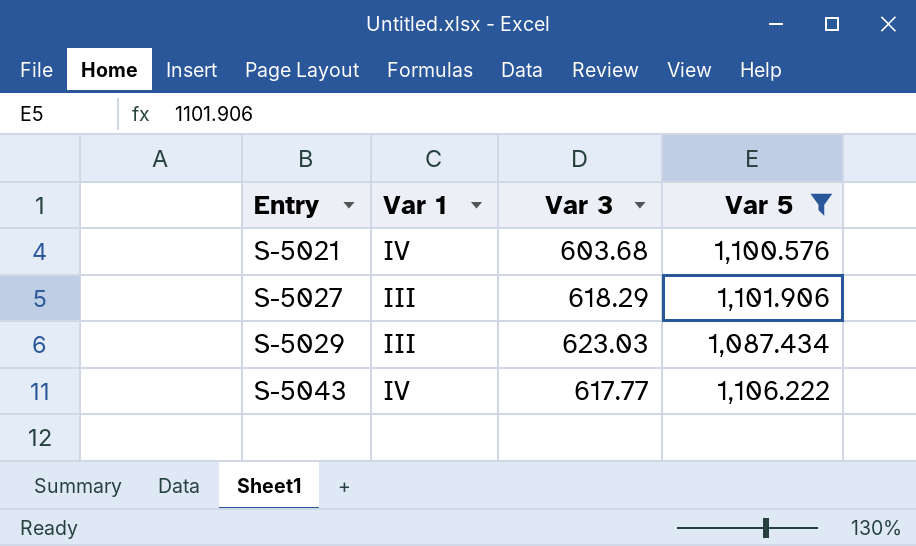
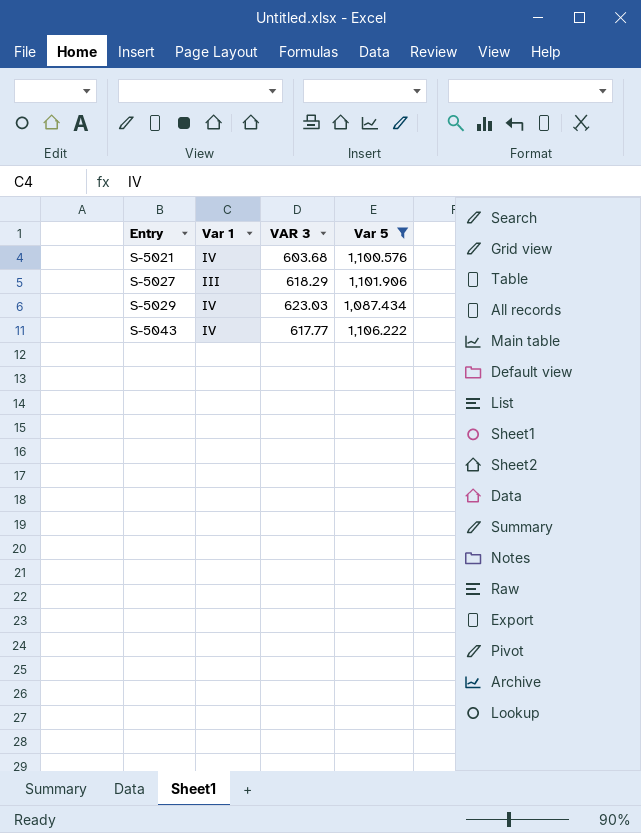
column name: Var 3 -> VAR 3
S-5029 | Var 1: III -> IV

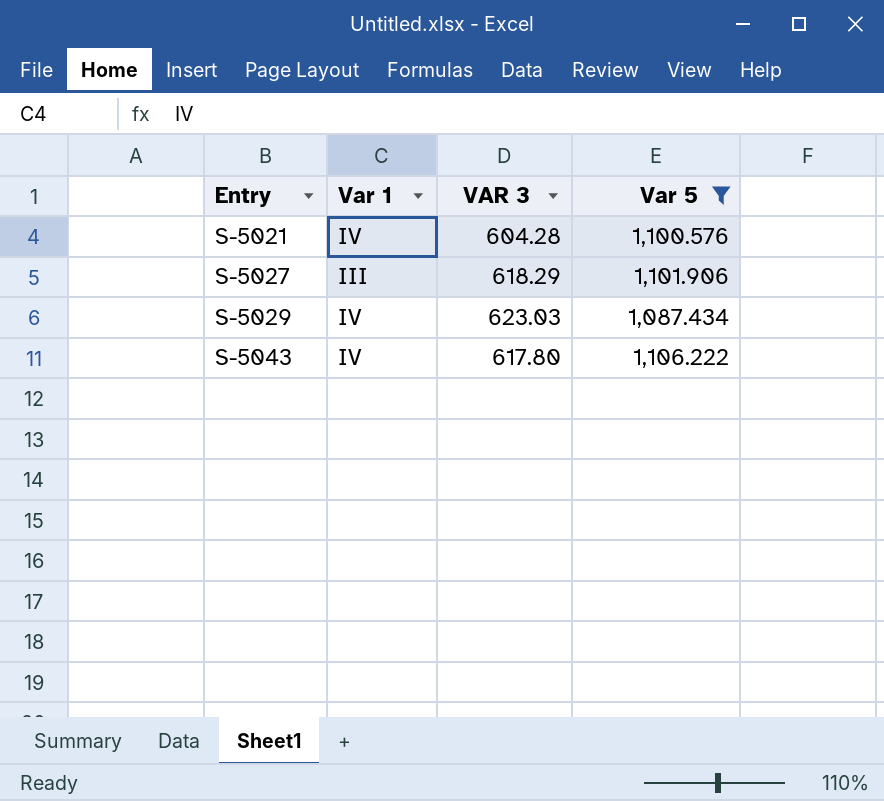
S-5021 | VAR 3: 603.68 -> 604.28
S-5043 | VAR 3: 617.77 -> 617.80

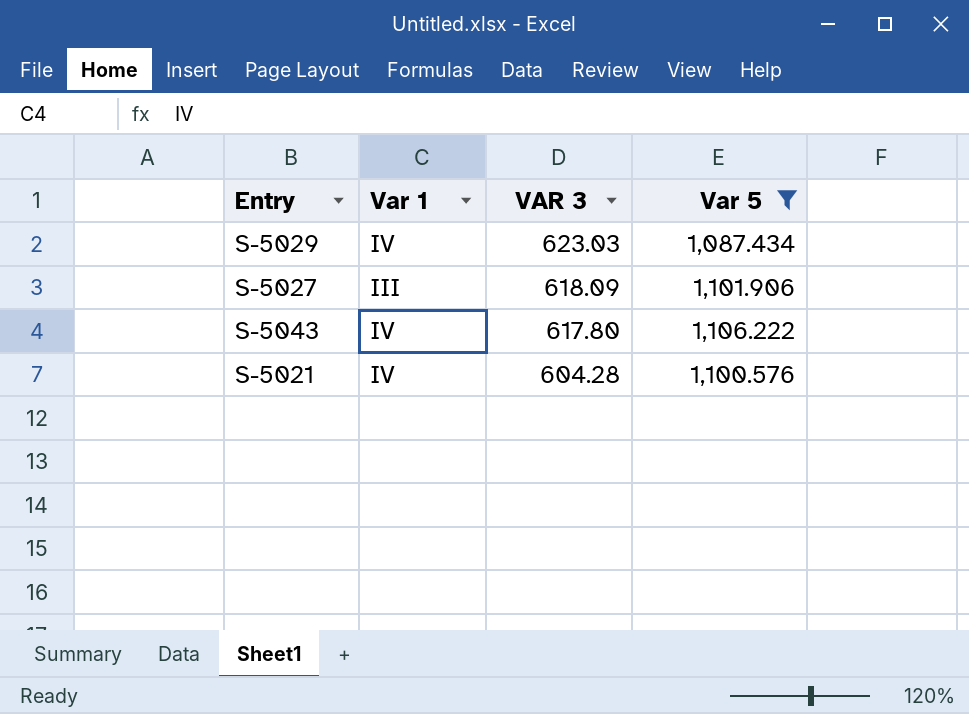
row order: Entry ascending -> VAR 3 descending
S-5027 | VAR 3: 618.29 -> 618.09

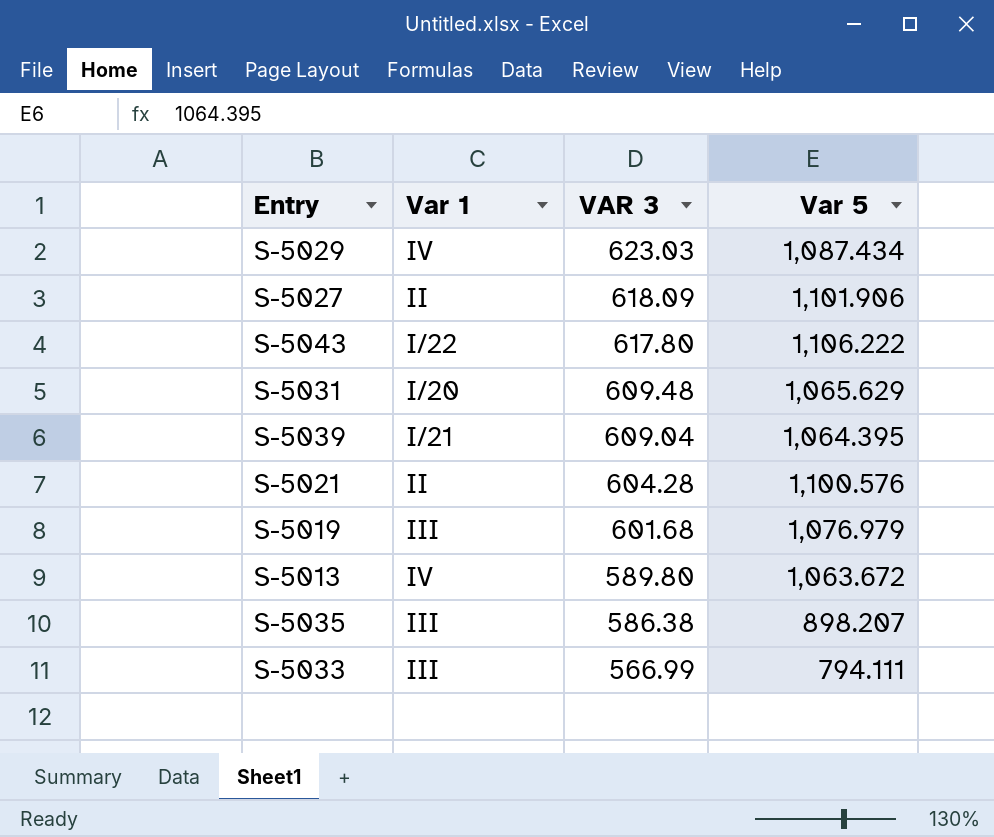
filter: Var 5 >= 1,087.434 -> none
S-5027 | Var 1: III -> II
S-5043 | Var 1: IV -> I/22
S-5021 | Var 1: IV -> II

